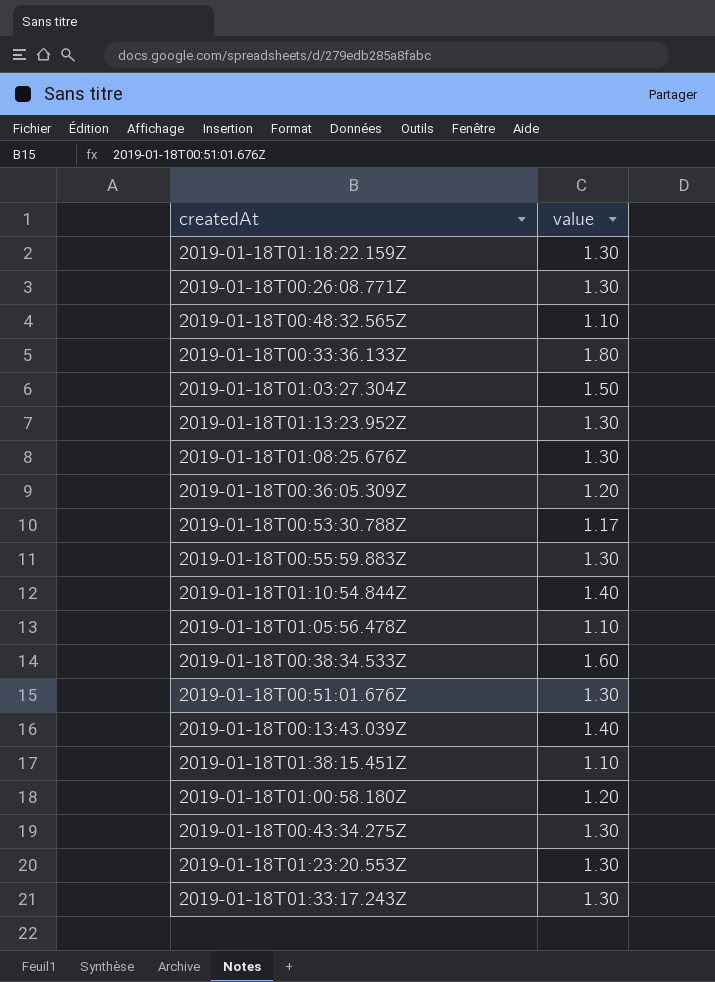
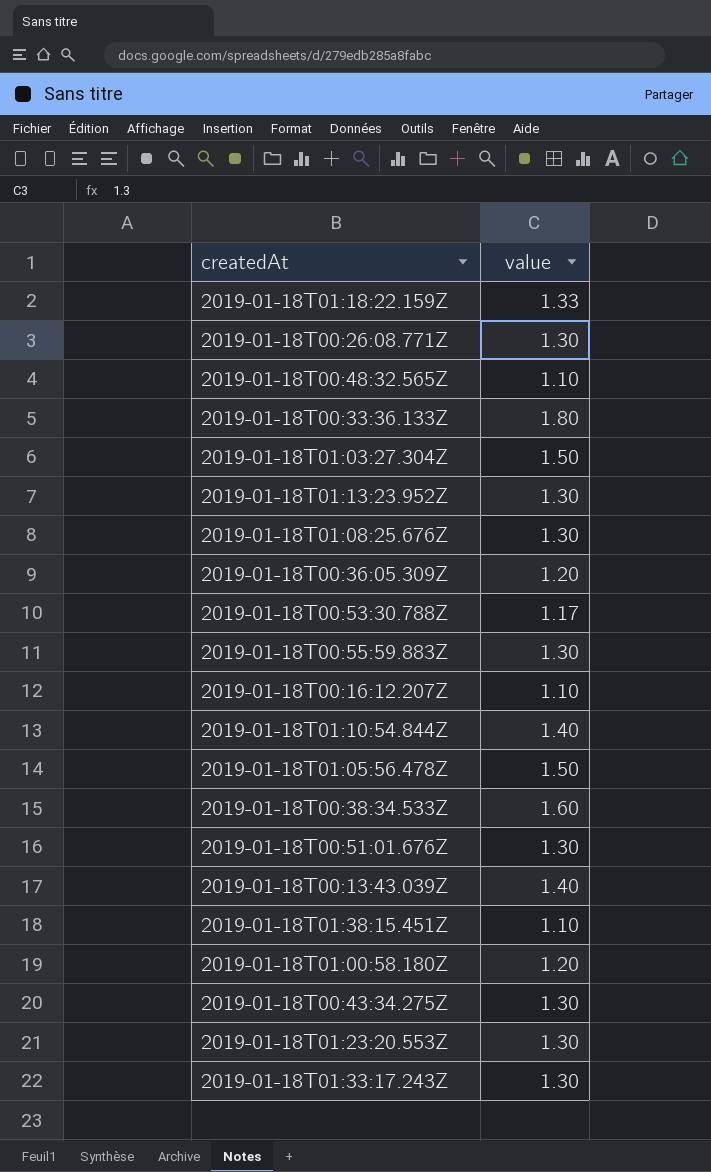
2019-01-18T01:18:22.159Z | value: 1.30 -> 1.33
row 2019-01-18T00:16:12.207Z: none -> 1.10
2019-01-18T01:05:56.478Z | value: 1.10 -> 1.50

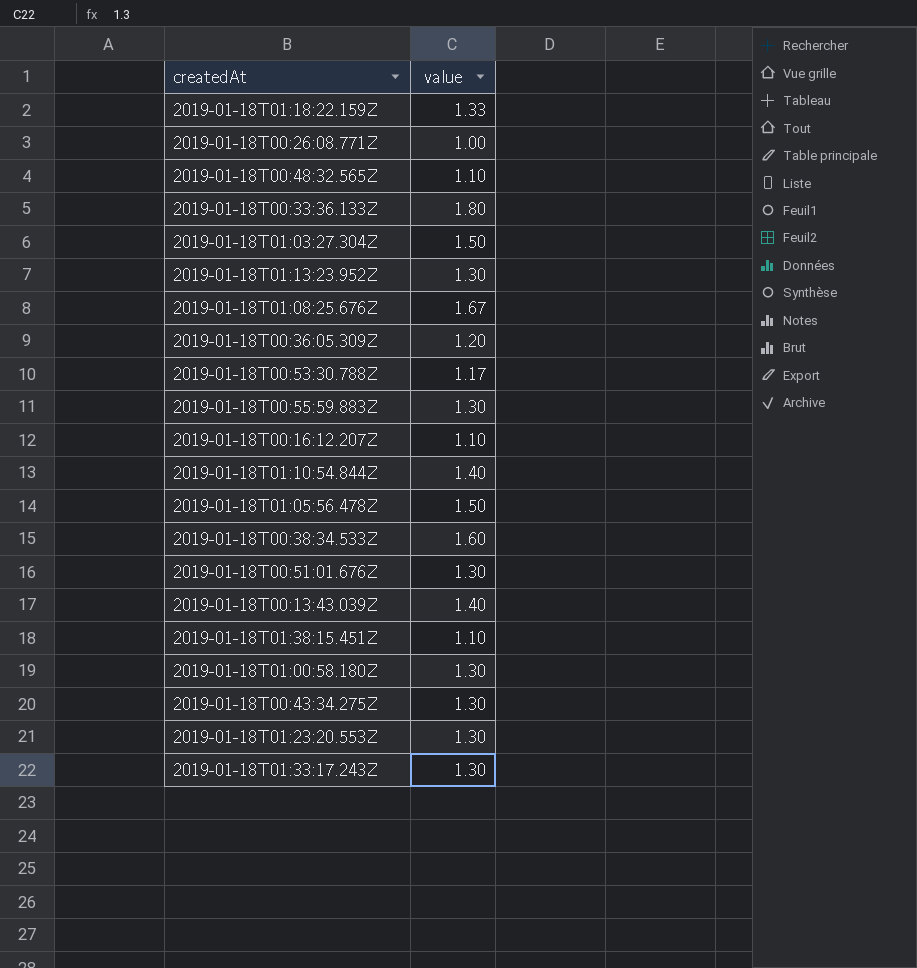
2019-01-18T00:26:08.771Z | value: 1.30 -> 1.00
2019-01-18T01:08:25.676Z | value: 1.30 -> 1.67
2019-01-18T01:00:58.180Z | value: 1.20 -> 1.30

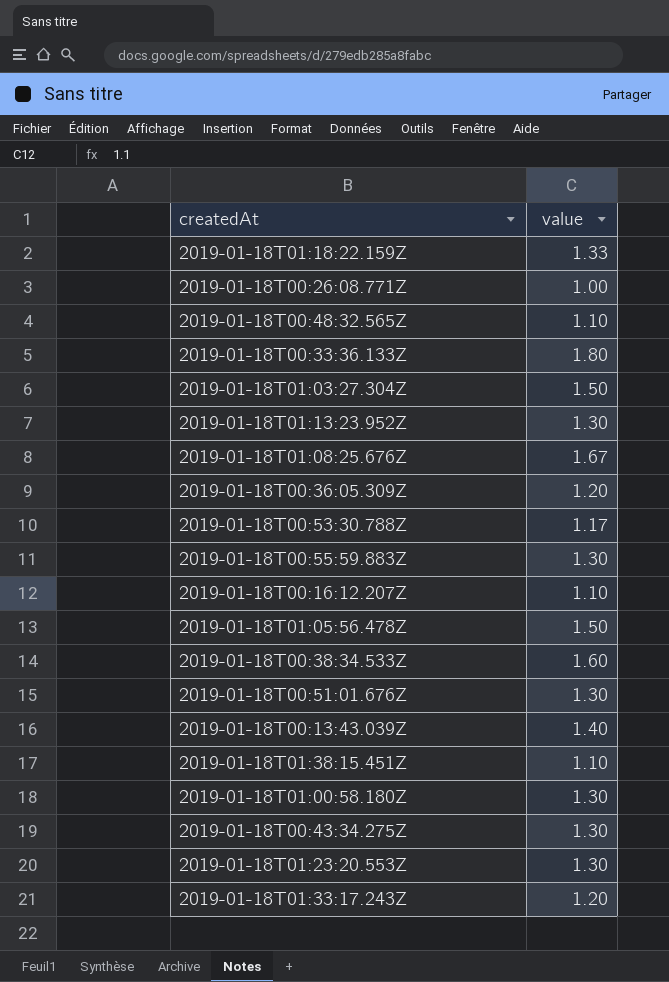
row 2019-01-18T01:10:54.844Z: 1.40 -> none
2019-01-18T01:33:17.243Z | value: 1.30 -> 1.20

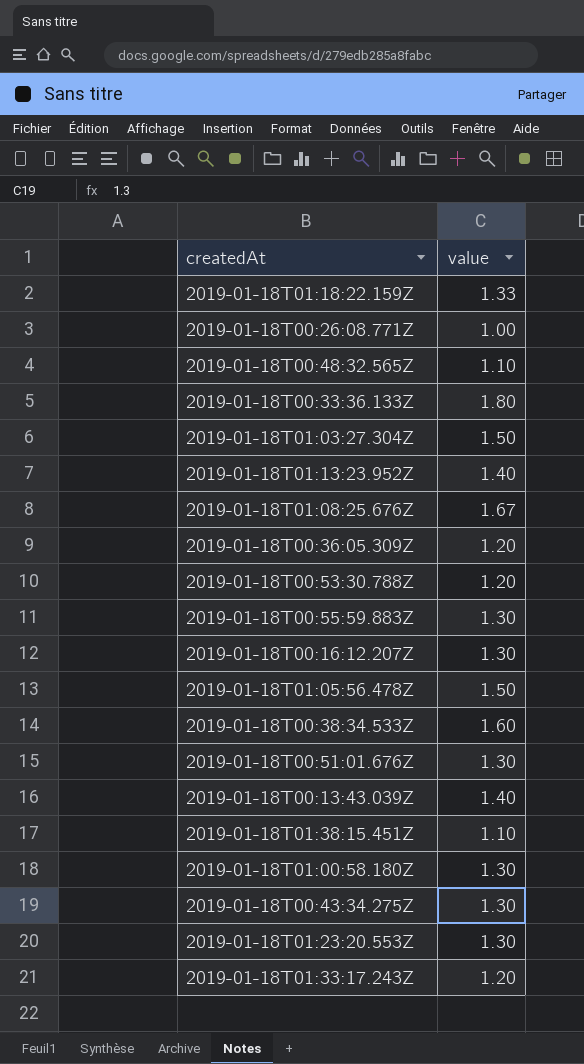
2019-01-18T01:13:23.952Z | value: 1.30 -> 1.40
2019-01-18T00:53:30.788Z | value: 1.17 -> 1.20
2019-01-18T00:16:12.207Z | value: 1.10 -> 1.30

